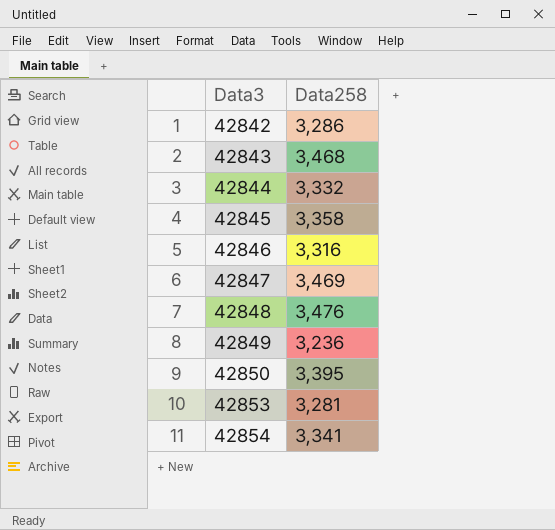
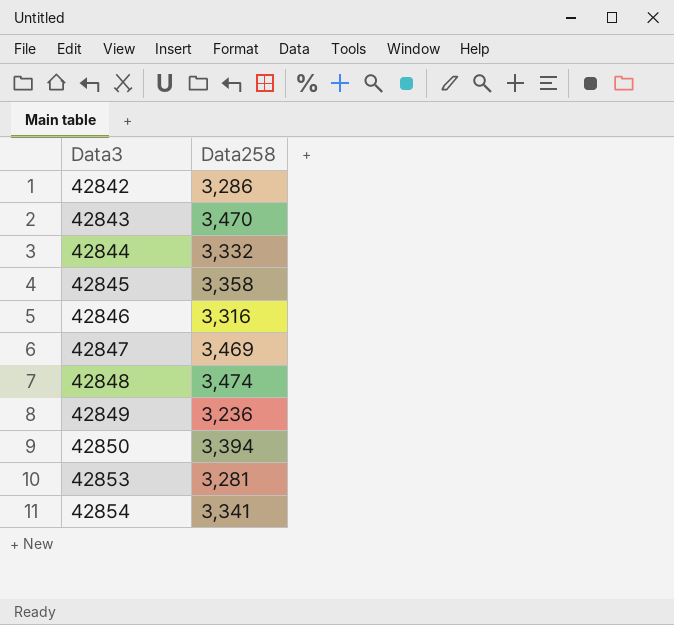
42843 | Data258: 3,468 -> 3,470
42848 | Data258: 3,476 -> 3,474
42850 | Data258: 3,395 -> 3,394

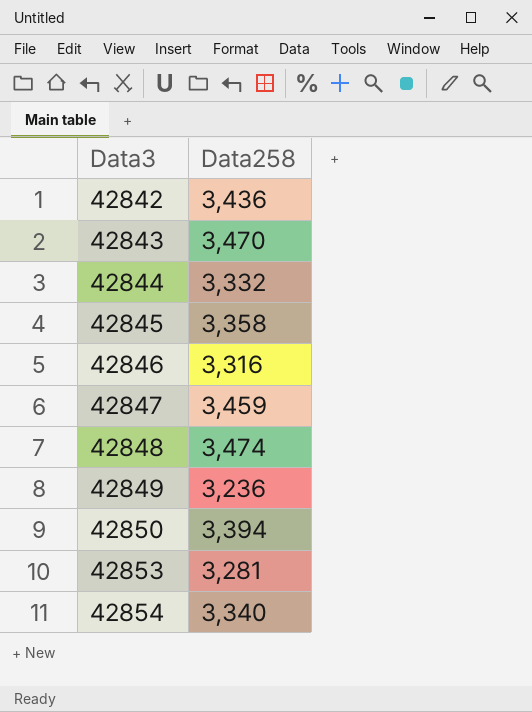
42842 | Data258: 3,286 -> 3,436
42847 | Data258: 3,469 -> 3,459
42854 | Data258: 3,341 -> 3,340

